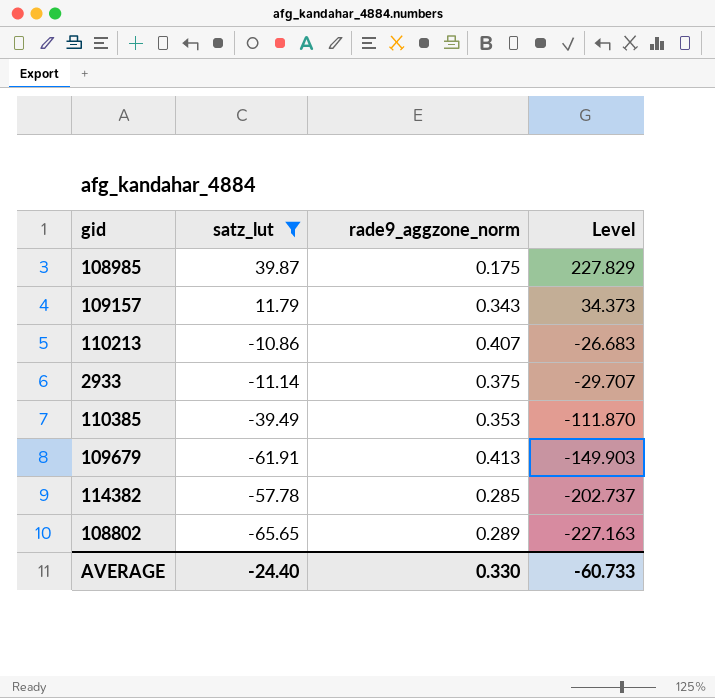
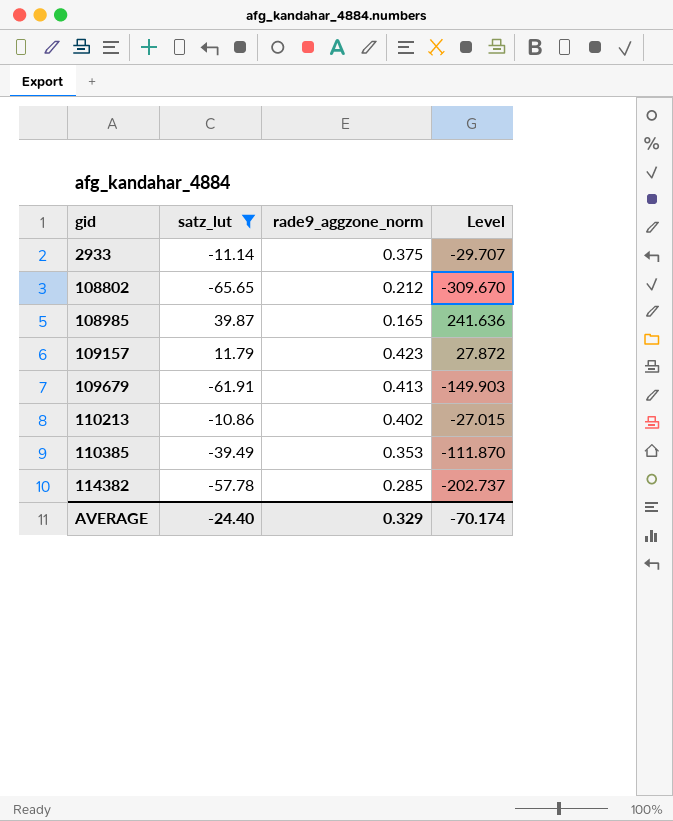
row order: Level descending -> gid ascending
108802 | rade9_aggzone_norm: 0.289 -> 0.212
108802 | Level: -227.163 -> -309.670
108985 | rade9_aggzone_norm: 0.175 -> 0.165
108985 | Level: 227.829 -> 241.636
109157 | rade9_aggzone_norm: 0.343 -> 0.423
109157 | Level: 34.373 -> 27.872
110213 | rade9_aggzone_norm: 0.407 -> 0.402
110213 | Level: -26.683 -> -27.015
AVERAGE | rade9_aggzone_norm: 0.330 -> 0.329
AVERAGE | Level: -60.733 -> -70.174

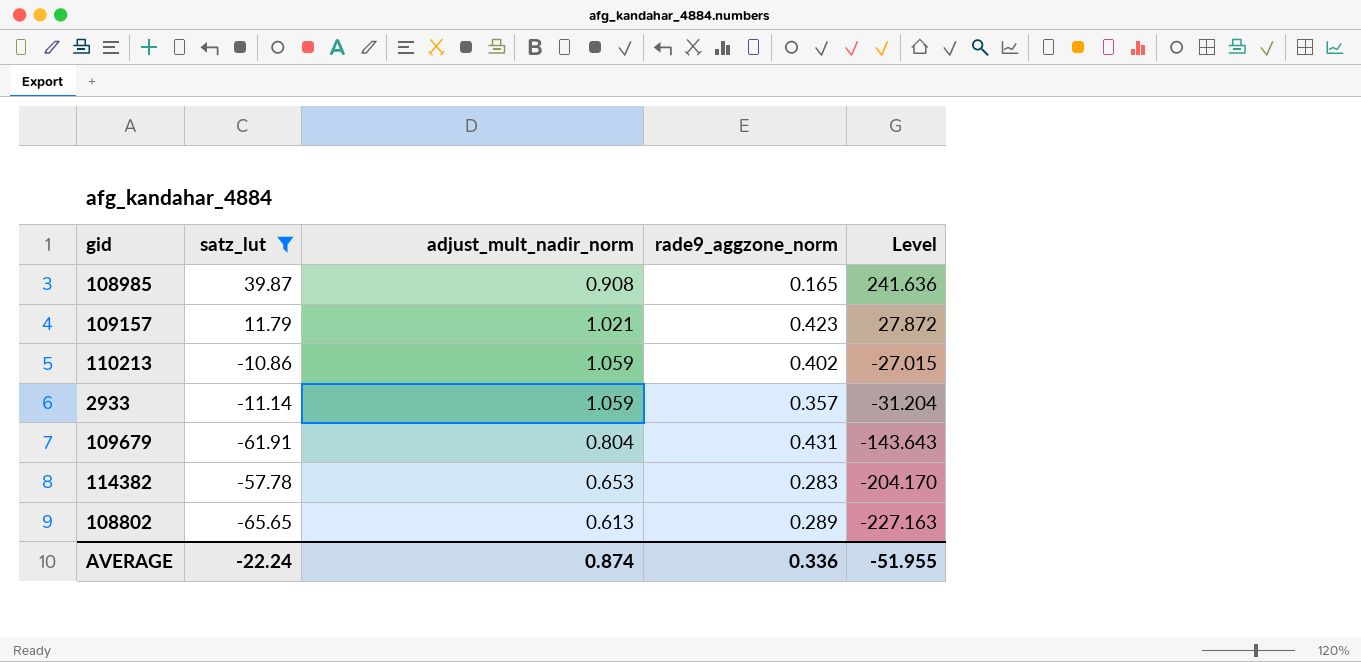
row order: gid ascending -> Level descending
column adjust_mult_nadir_norm | position: none -> 3
row 110385: -39.49 | 0.353 | -111.870 -> none
2933 | rade9_aggzone_norm: 0.375 -> 0.357
2933 | Level: -29.707 -> -31.204
109679 | rade9_aggzone_norm: 0.413 -> 0.431
109679 | Level: -149.903 -> -143.643
114382 | rade9_aggzone_norm: 0.285 -> 0.283
114382 | Level: -202.737 -> -204.170
108802 | rade9_aggzone_norm: 0.212 -> 0.289
108802 | Level: -309.670 -> -227.163
AVERAGE | satz_lut: -24.40 -> -22.24
AVERAGE | rade9_aggzone_norm: 0.329 -> 0.336
AVERAGE | Level: -70.174 -> -51.955

